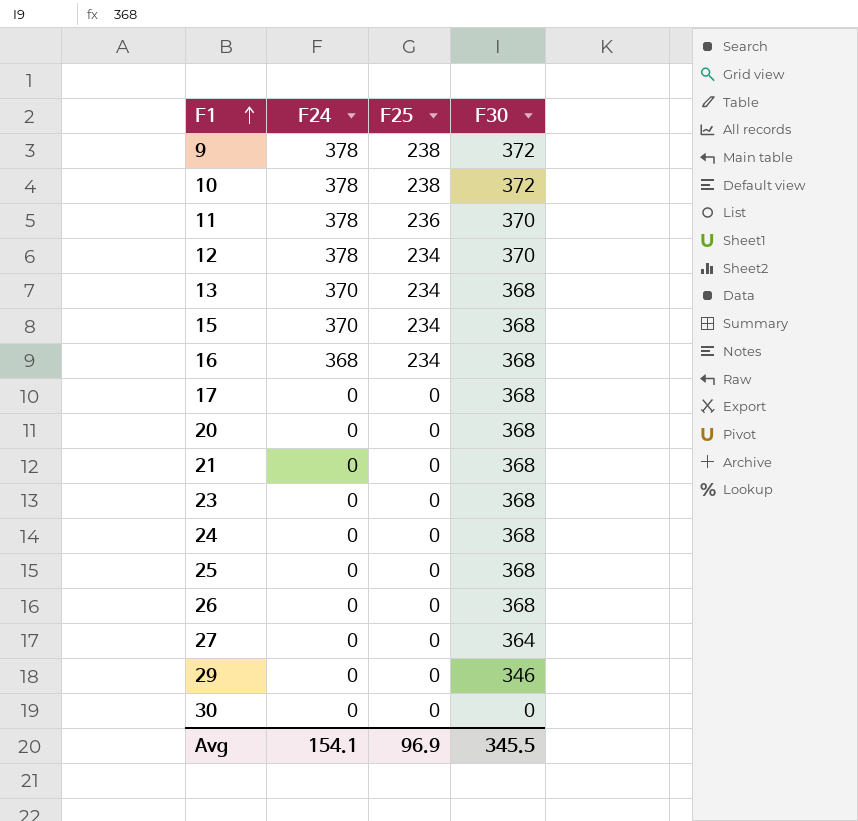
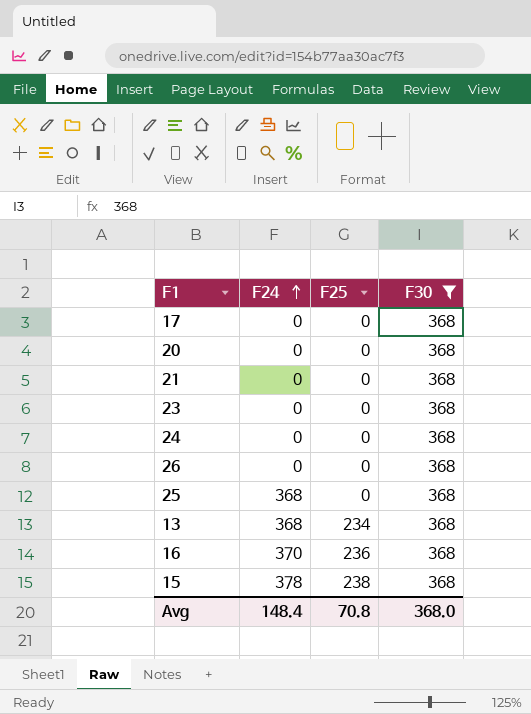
filter: none -> F30 = 368
row order: F1 ascending -> F24 ascending
25 | F24: 0 -> 368
13 | F24: 370 -> 368
16 | F24: 368 -> 370
16 | F25: 234 -> 236
15 | F24: 370 -> 378
15 | F25: 234 -> 238
Avg | F24: 154.1 -> 148.4
Avg | F25: 96.9 -> 70.8
Avg | F30: 345.5 -> 368.0

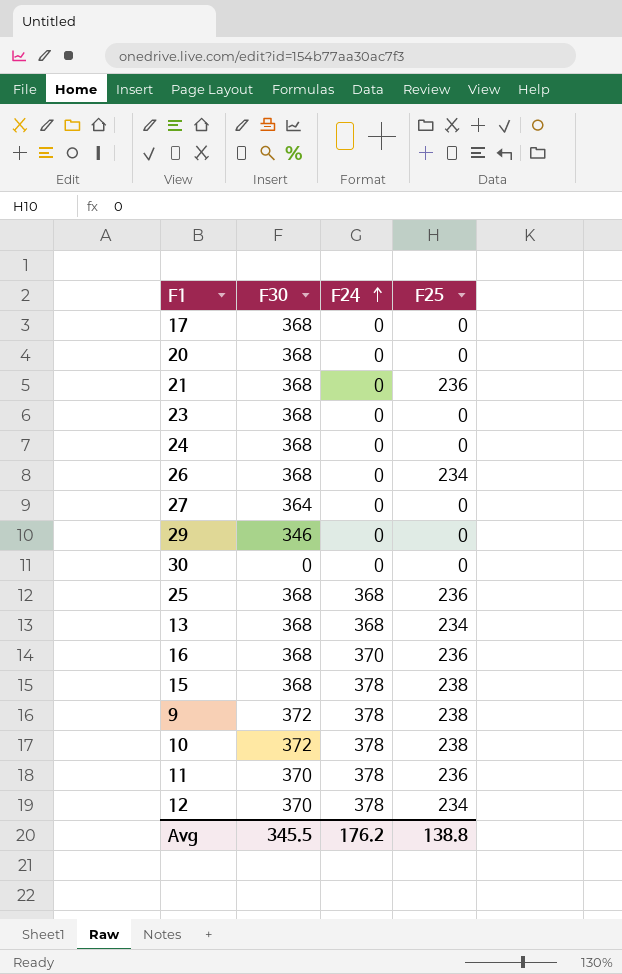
filter: F30 = 368 -> none
column F30 | position: 4 -> 2
21 | F25: 0 -> 236
26 | F25: 0 -> 234
25 | F25: 0 -> 236
Avg | F30: 368.0 -> 345.5
Avg | F24: 148.4 -> 176.2
Avg | F25: 70.8 -> 138.8

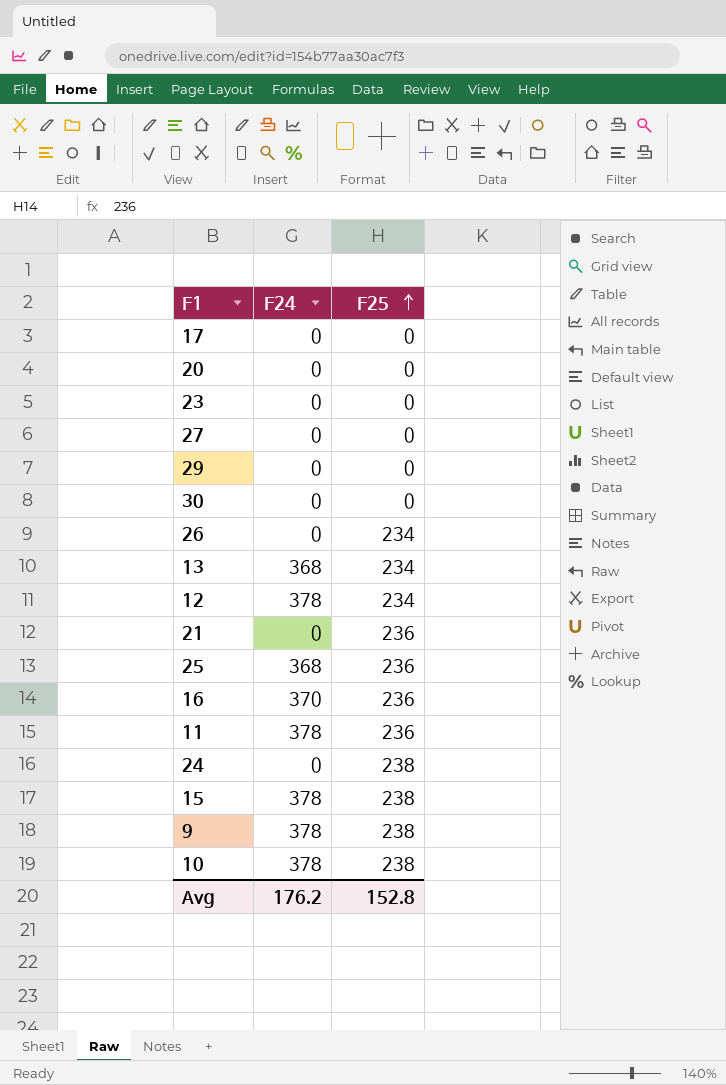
row order: F24 ascending -> F25 ascending
column F30 | position: 2 -> none
24 | F25: 0 -> 238
Avg | F25: 138.8 -> 152.8

